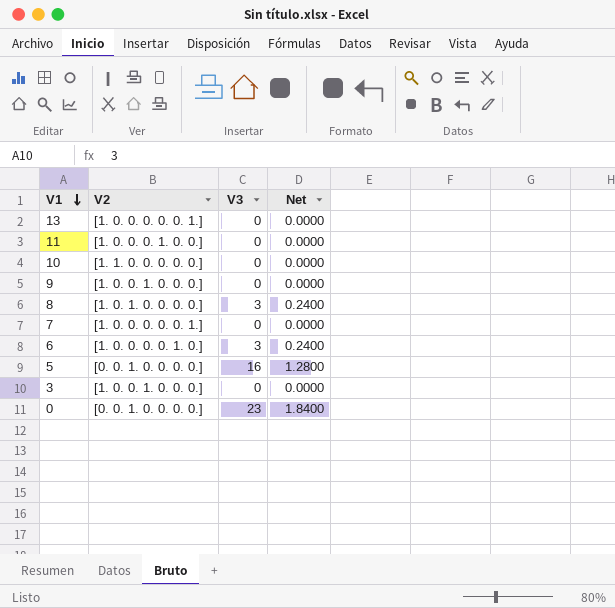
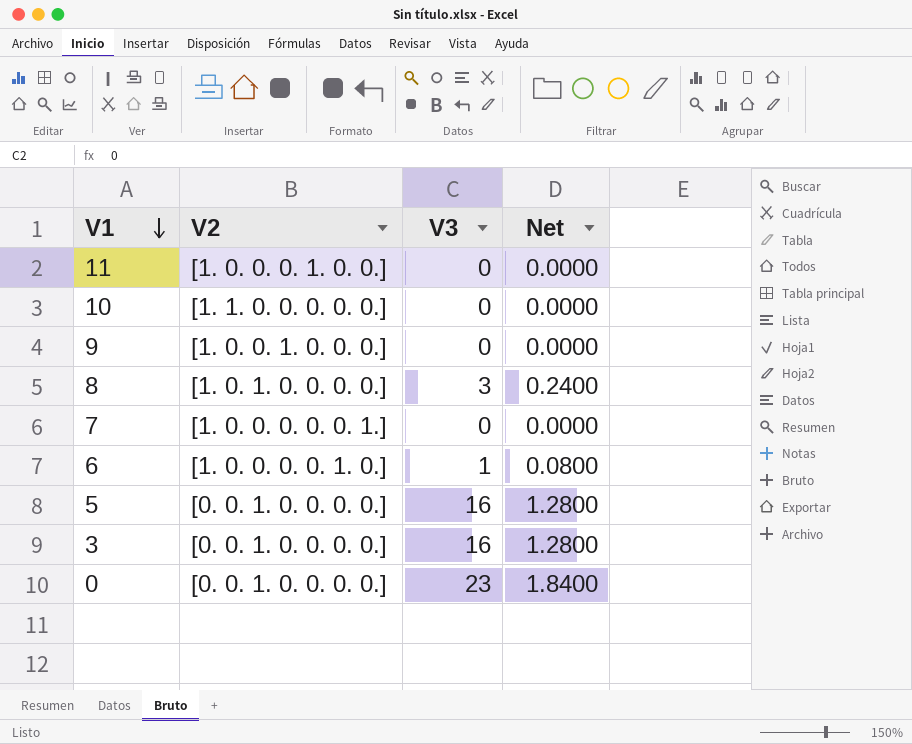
row 13: [1. 0. 0. 0. 0. 0. 1.] | 0 | 0.0000 -> none
6 | V3: 3 -> 1
6 | Net: 0.2400 -> 0.0800
3 | V2: [1. 0. 0. 1. 0. 0. 0.] -> [0. 0. 1. 0. 0. 0. 0.]
3 | V3: 0 -> 16
3 | Net: 0.0000 -> 1.2800

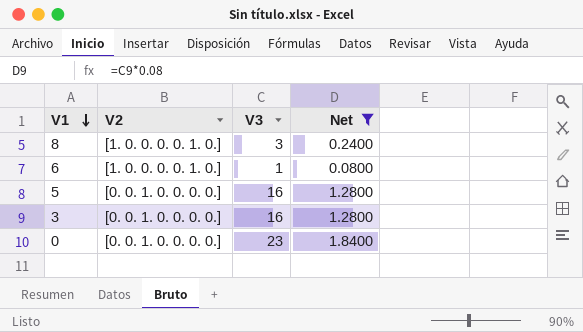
filter: none -> Net != 0.0000
8 | V2: [1. 0. 1. 0. 0. 0. 0.] -> [1. 0. 0. 0. 0. 1. 0.]

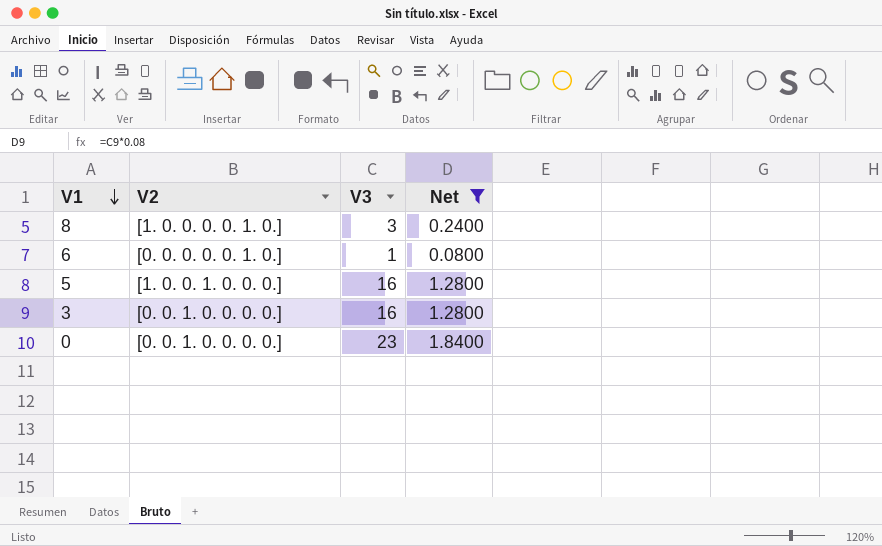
6 | V2: [1. 0. 0. 0. 0. 1. 0.] -> [0. 0. 0. 0. 0. 1. 0.]
5 | V2: [0. 0. 1. 0. 0. 0. 0.] -> [1. 0. 0. 1. 0. 0. 0.]

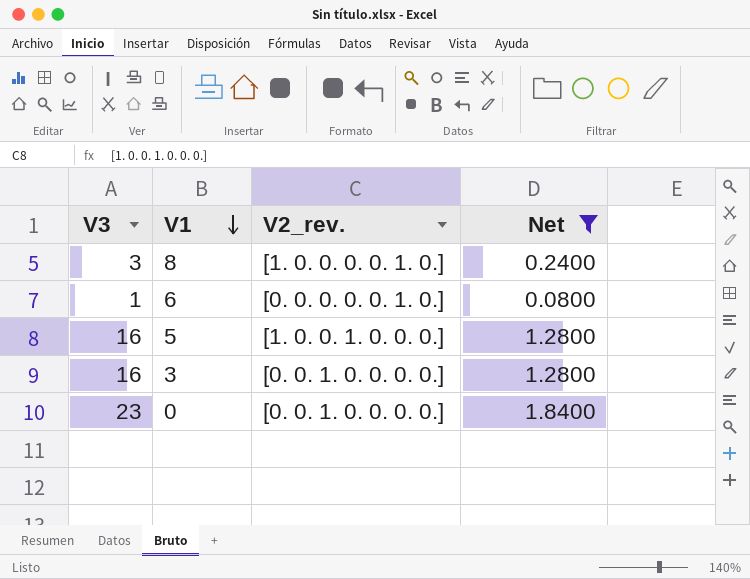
column V3 | position: 3 -> 1
column name: V2 -> V2_rev.

